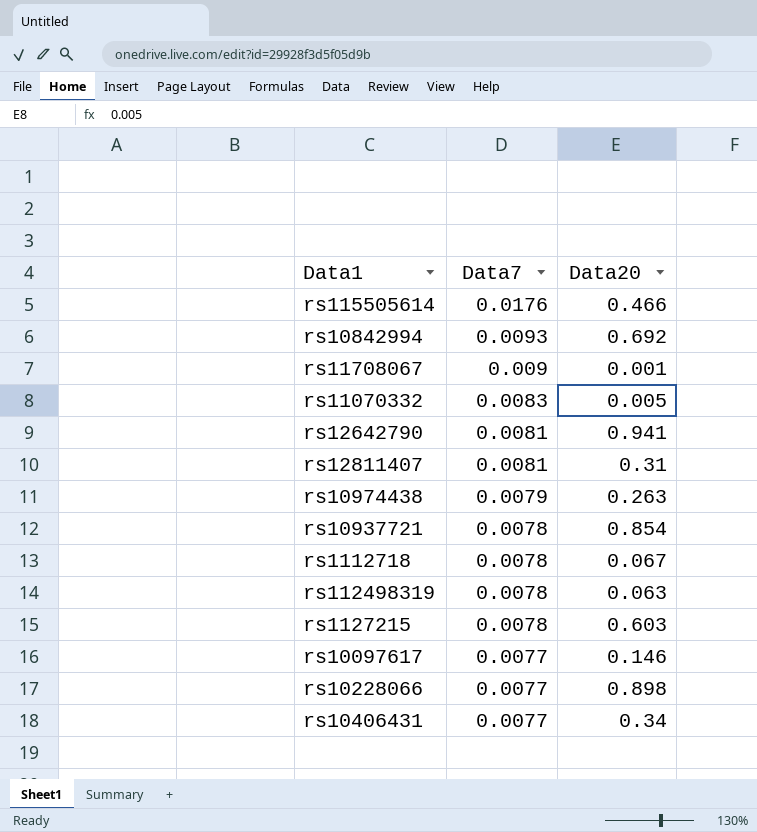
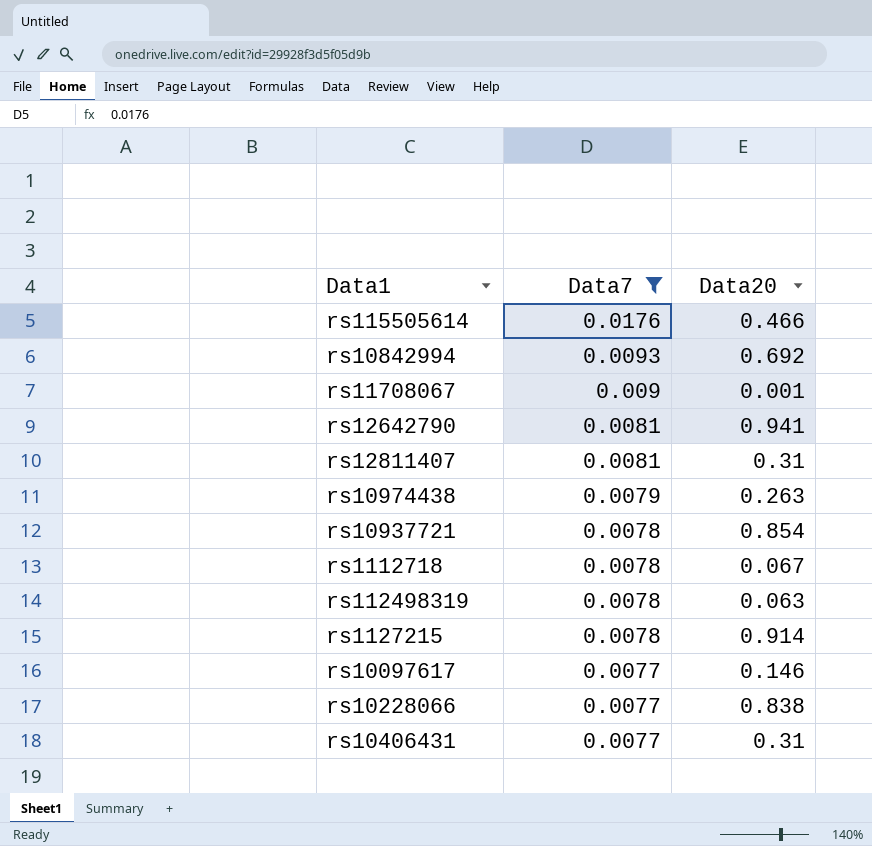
filter: none -> Data7 != 0.0083
rs1127215 | Data20: 0.603 -> 0.914
rs10228066 | Data20: 0.898 -> 0.838
rs10406431 | Data20: 0.34 -> 0.31

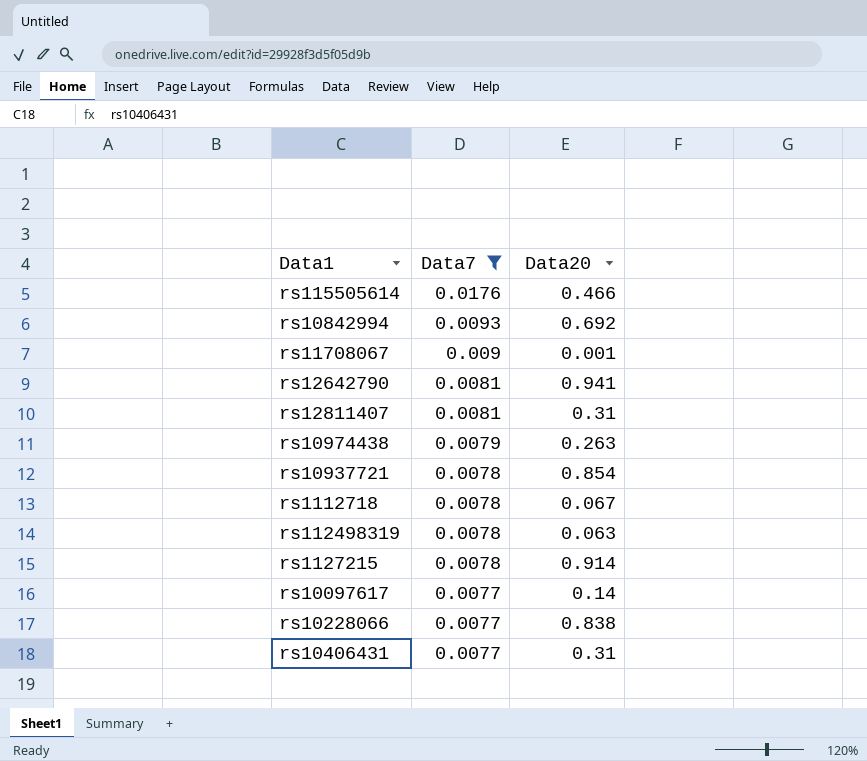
rs10097617 | Data20: 0.146 -> 0.14

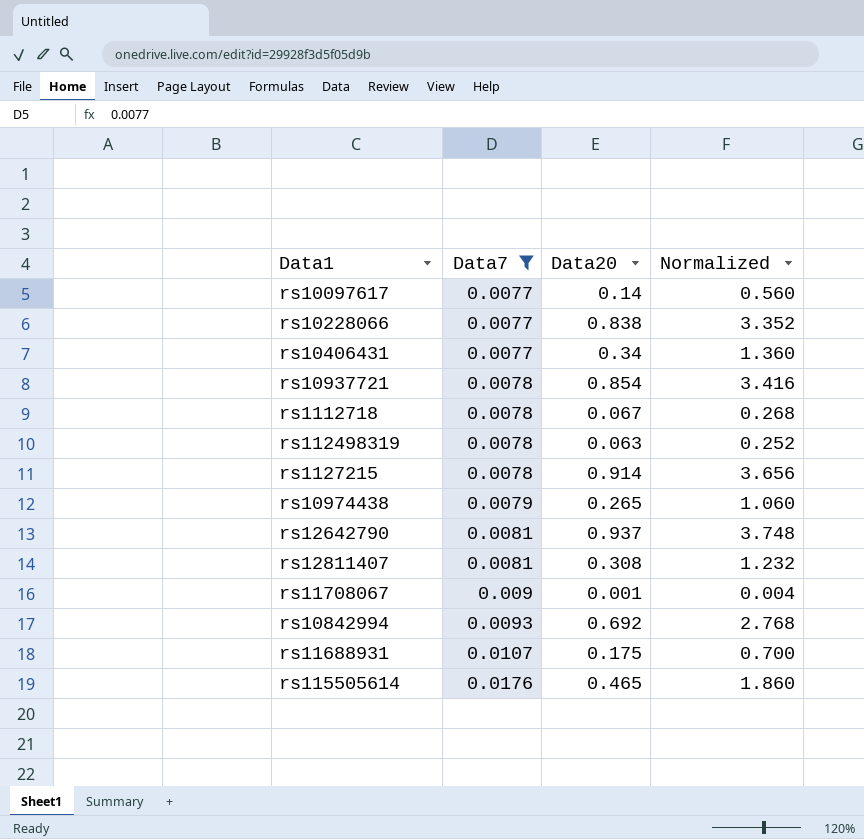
row order: Data7 descending -> Data7 ascending
column Normalized | formula: none -> [Data20] * 4
rs10406431 | Data20: 0.31 -> 0.34
rs10974438 | Data20: 0.263 -> 0.265
rs12642790 | Data20: 0.941 -> 0.937
rs12811407 | Data20: 0.31 -> 0.308
row rs11688931: none -> 0.0107 | 0.175 | 0.700
rs115505614 | Data20: 0.466 -> 0.465

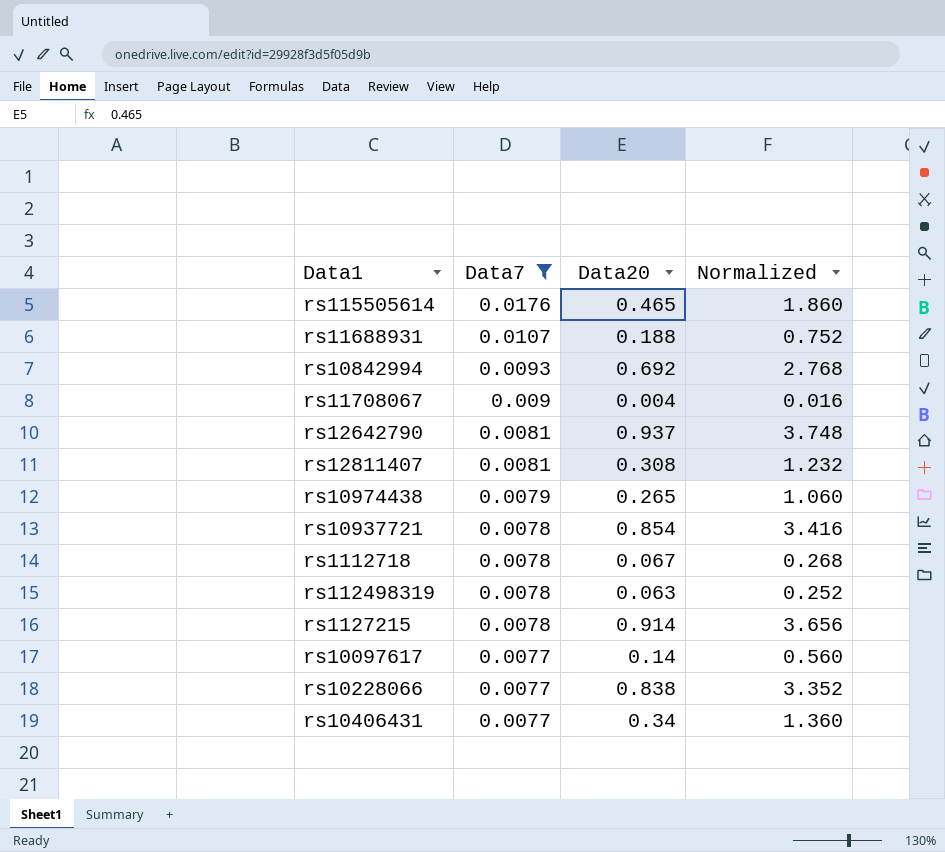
row order: Data7 ascending -> Data7 descending
rs11688931 | Data20: 0.175 -> 0.188
rs11688931 | Normalized: 0.700 -> 0.752
rs11708067 | Data20: 0.001 -> 0.004
rs11708067 | Normalized: 0.004 -> 0.016

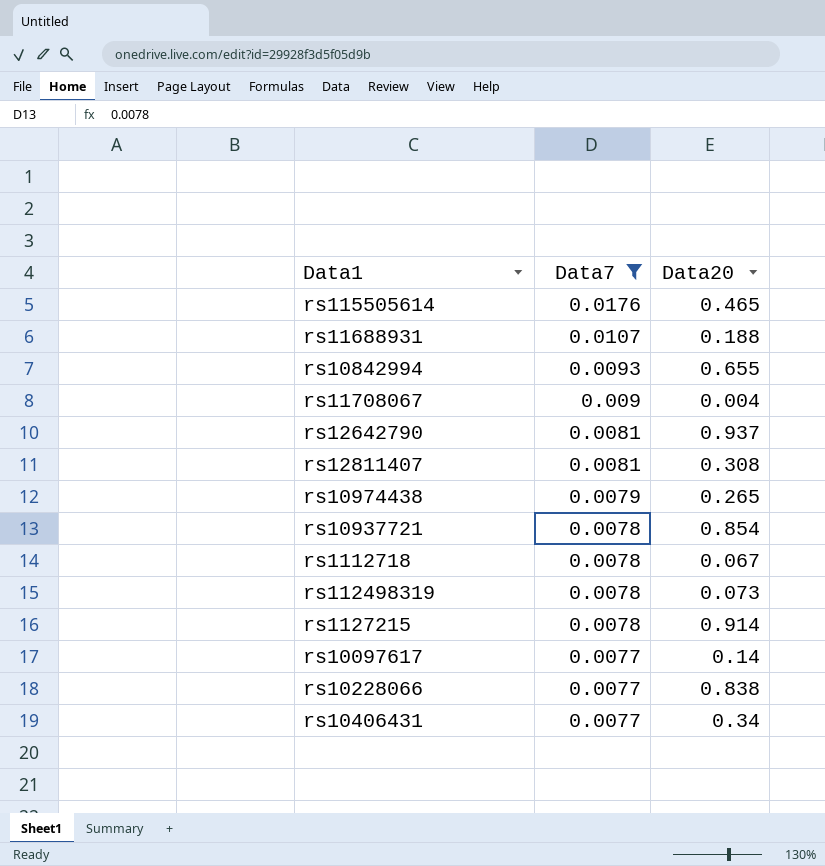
column Normalized | formula: [Data20] * 4 -> none
rs10842994 | Data20: 0.692 -> 0.655
rs112498319 | Data20: 0.063 -> 0.073

